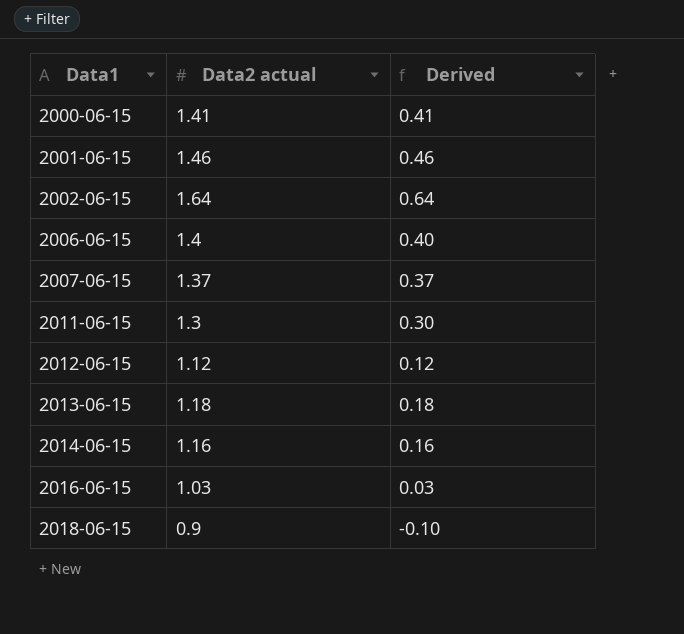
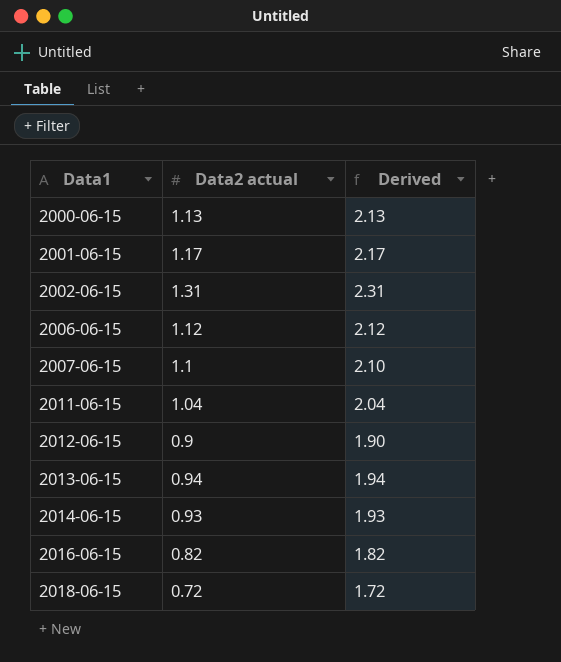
column Derived | formula: [Data2 actual] - 1 -> [Data2 actual] + 1
2000-06-15 | Data2 actual: 1.41 -> 1.13
2001-06-15 | Data2 actual: 1.46 -> 1.17
2002-06-15 | Data2 actual: 1.64 -> 1.31
2006-06-15 | Data2 actual: 1.4 -> 1.12
2007-06-15 | Data2 actual: 1.37 -> 1.1
2011-06-15 | Data2 actual: 1.3 -> 1.04
2012-06-15 | Data2 actual: 1.12 -> 0.9
2013-06-15 | Data2 actual: 1.18 -> 0.94
2014-06-15 | Data2 actual: 1.16 -> 0.93
2016-06-15 | Data2 actual: 1.03 -> 0.82
2018-06-15 | Data2 actual: 0.9 -> 0.72

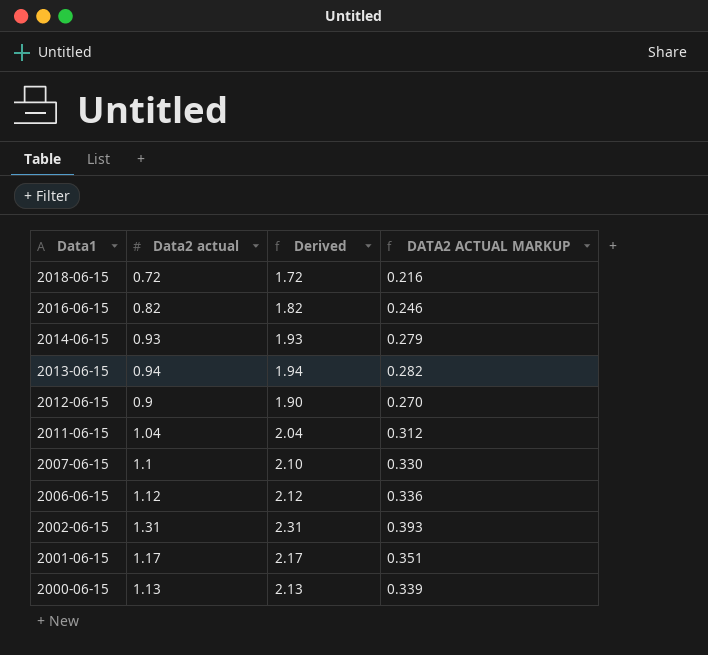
row order: Data1 ascending -> Data1 descending
column DATA2 ACTUAL MARKUP | formula: none -> [Data2 actual] * 0.3

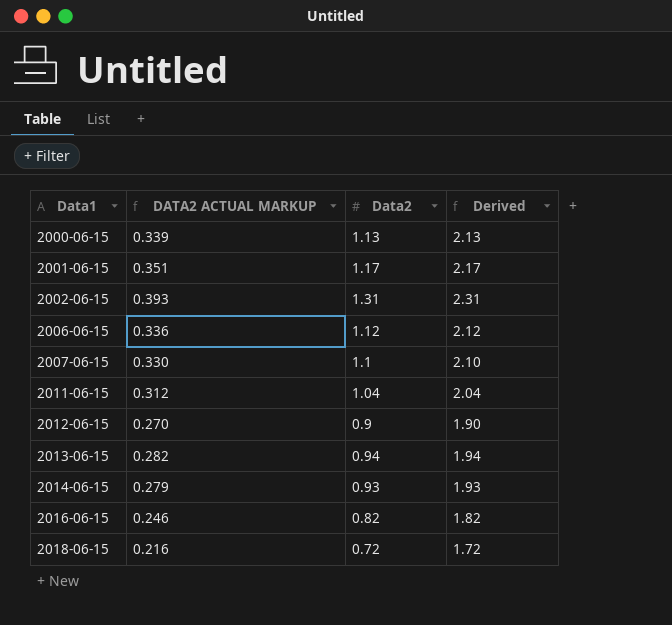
row order: Data1 descending -> Data1 ascending
column DATA2 ACTUAL MARKUP | position: 4 -> 2
column name: Data2 actual -> Data2

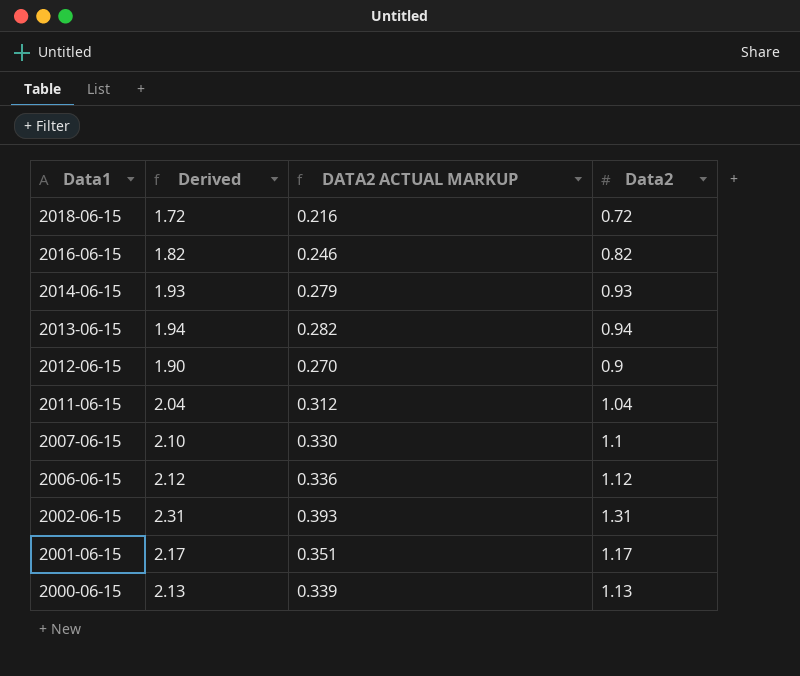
row order: Data1 ascending -> Data1 descending
column Derived | position: 4 -> 2

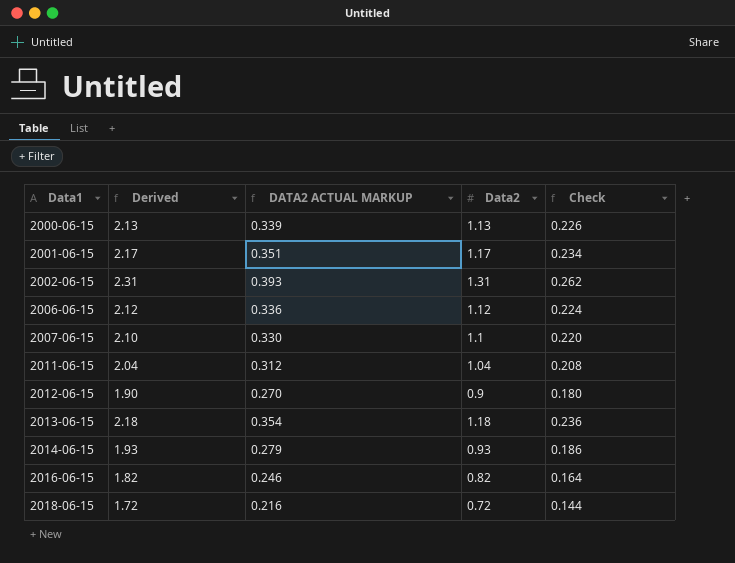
row order: Data1 descending -> Data1 ascending
column Check | formula: none -> [Data2] * 0.2
2013-06-15 | Derived: 1.94 -> 2.18
2013-06-15 | DATA2 ACTUAL MARKUP: 0.282 -> 0.354
2013-06-15 | Data2: 0.94 -> 1.18

